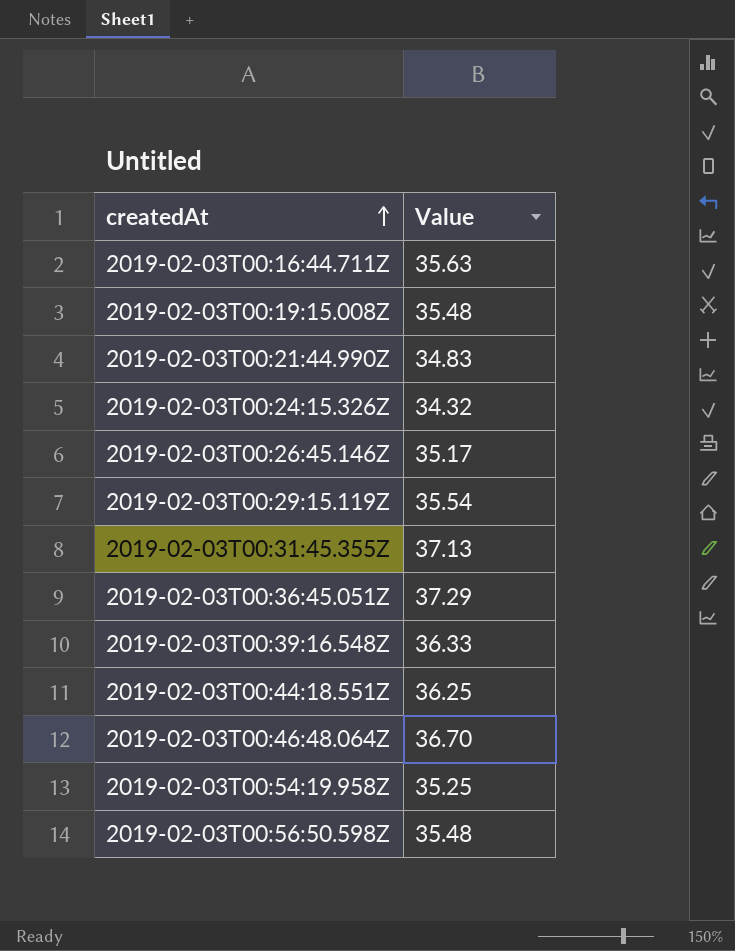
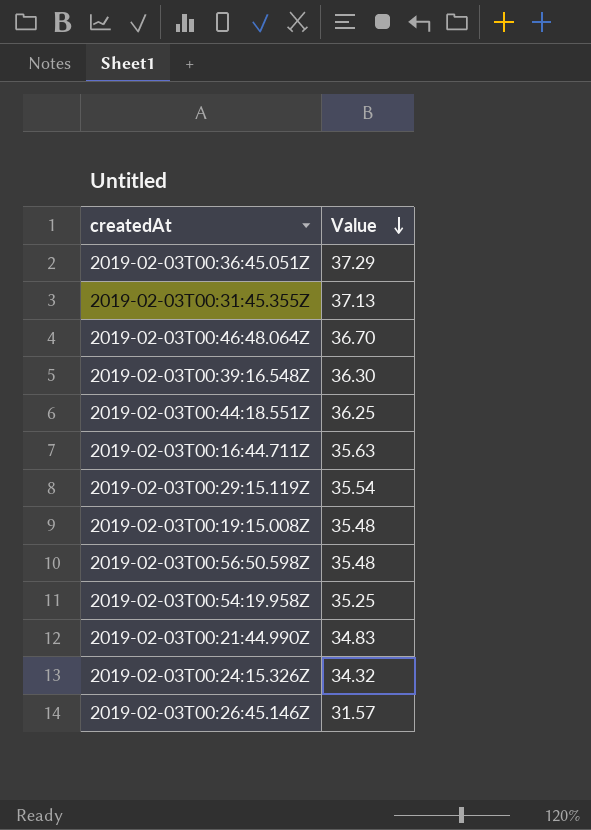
row order: createdAt ascending -> Value descending
2019-02-03T00:39:16.548Z | Value: 36.33 -> 36.30
2019-02-03T00:26:45.146Z | Value: 35.17 -> 31.57

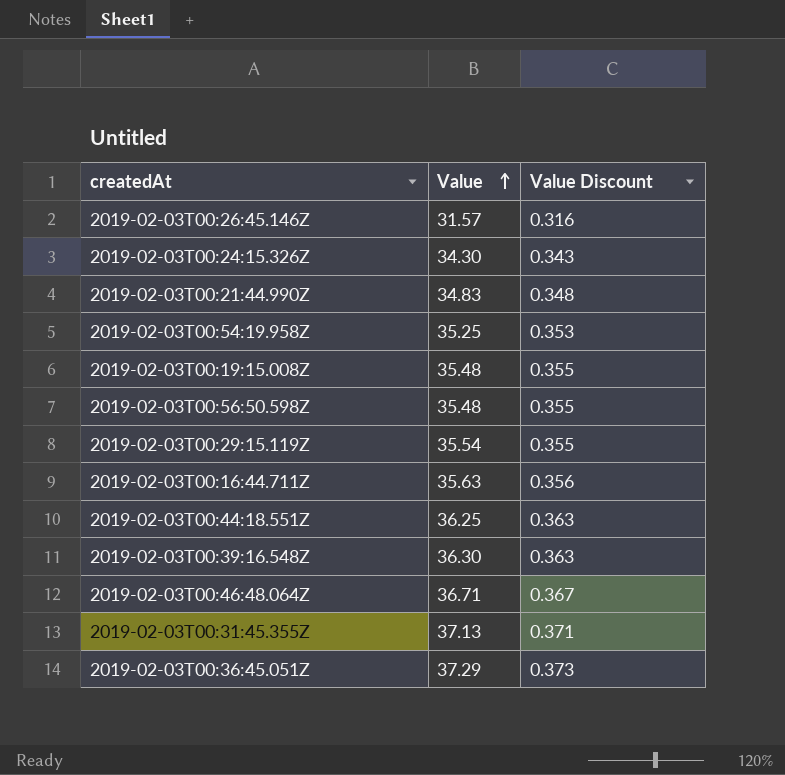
row order: Value descending -> Value ascending
column Value Discount | formula: none -> [Value] * 0.01
2019-02-03T00:24:15.326Z | Value: 34.32 -> 34.30
2019-02-03T00:46:48.064Z | Value: 36.70 -> 36.71

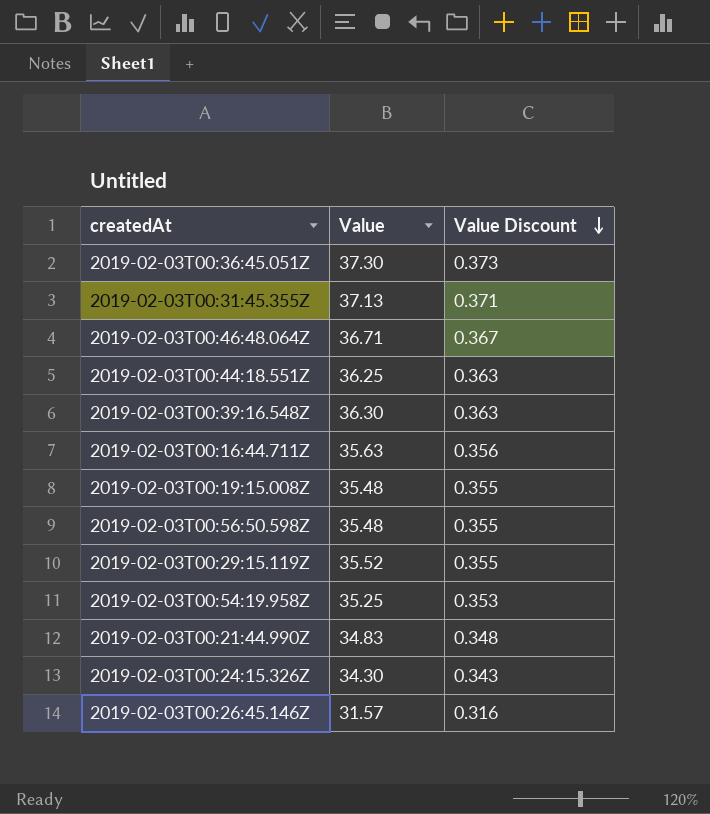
row order: Value ascending -> Value Discount descending
2019-02-03T00:36:45.051Z | Value: 37.29 -> 37.30
2019-02-03T00:29:15.119Z | Value: 35.54 -> 35.52

